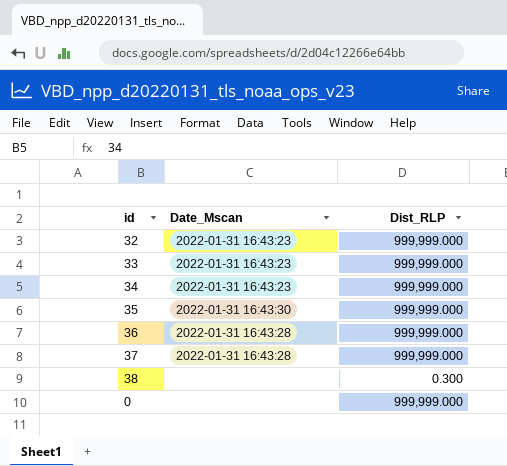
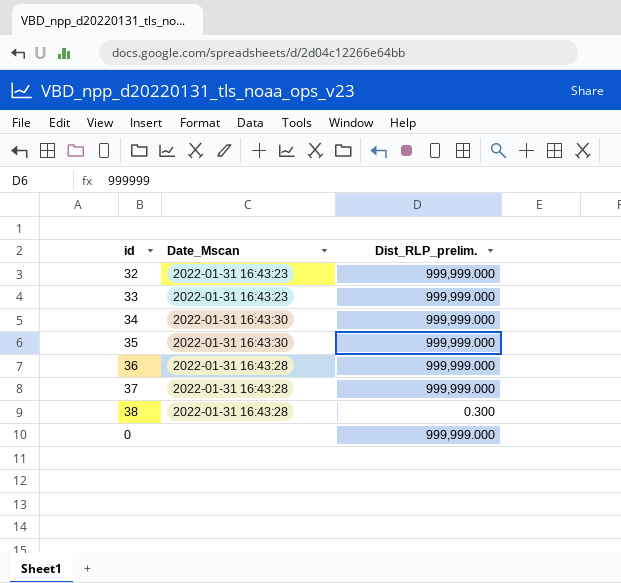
column name: Dist_RLP -> Dist_RLP_prelim.
34 | Date_Mscan: 2022-01-31 16:43:23 -> 2022-01-31 16:43:30
38 | Date_Mscan: none -> 2022-01-31 16:43:28

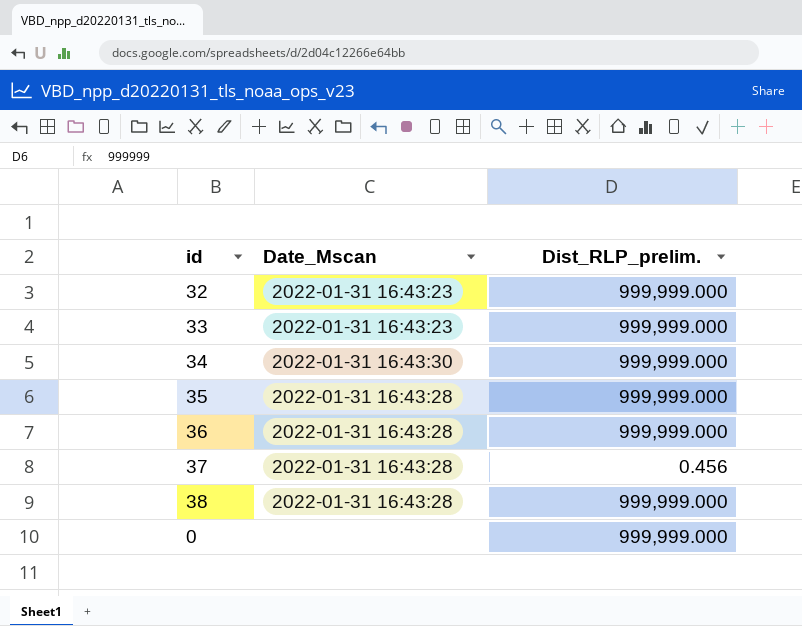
35 | Date_Mscan: 2022-01-31 16:43:30 -> 2022-01-31 16:43:28
37 | Dist_RLP_prelim.: 999,999.000 -> 0.456
38 | Dist_RLP_prelim.: 0.300 -> 999,999.000

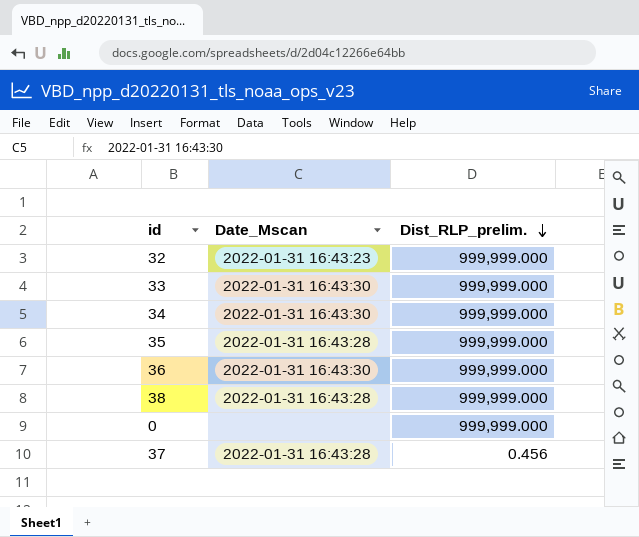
row order: none -> Dist_RLP_prelim. descending
33 | Date_Mscan: 2022-01-31 16:43:23 -> 2022-01-31 16:43:30
36 | Date_Mscan: 2022-01-31 16:43:28 -> 2022-01-31 16:43:30

